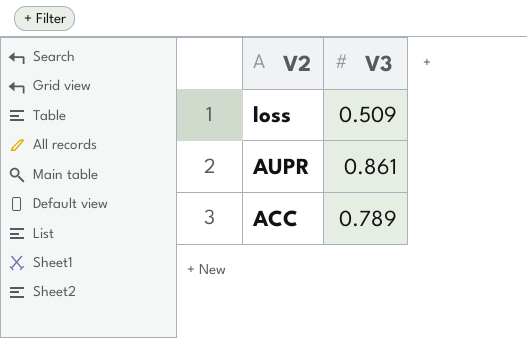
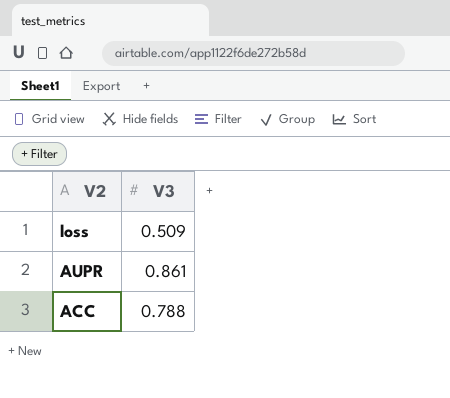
ACC | V3: 0.789 -> 0.788

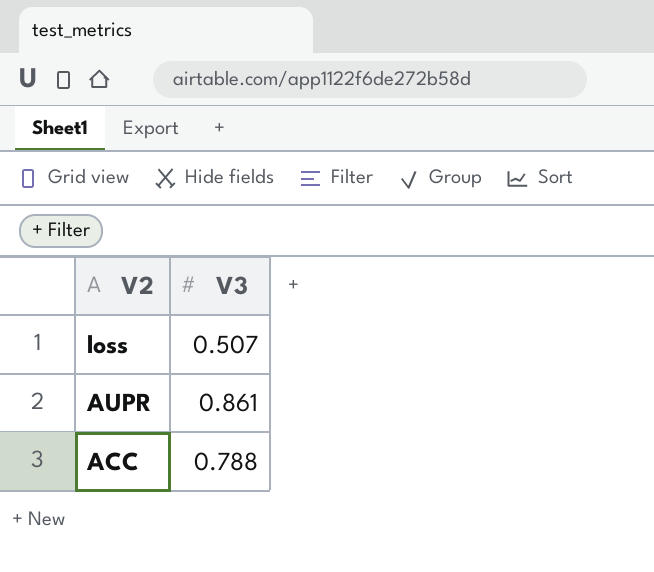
loss | V3: 0.509 -> 0.507

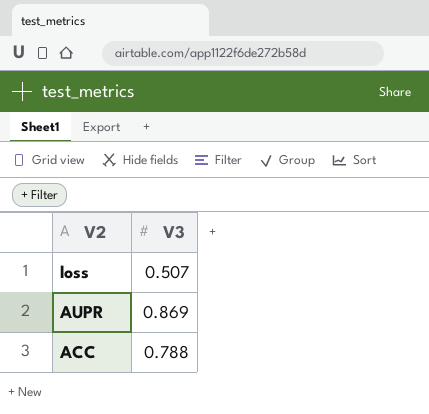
AUPR | V3: 0.861 -> 0.869

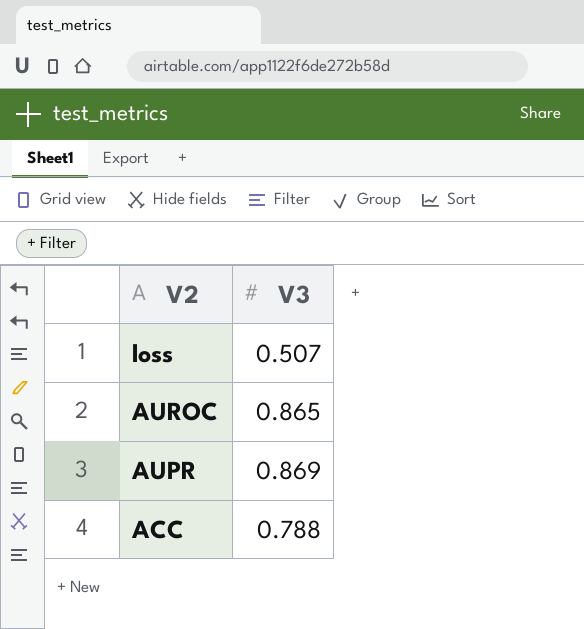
row AUROC: none -> 0.865

